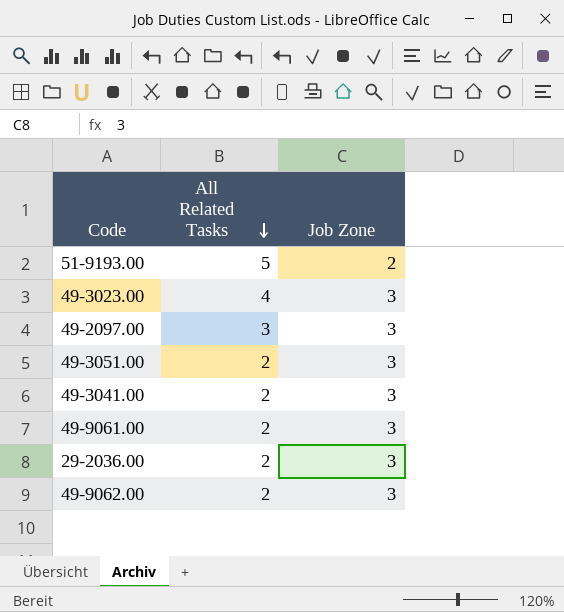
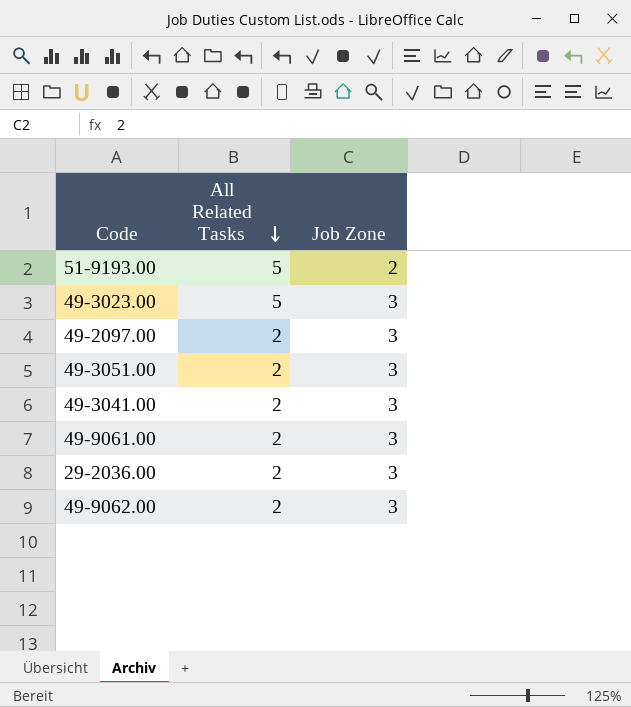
49-3023.00 | All Related Tasks: 4 -> 5
49-2097.00 | All Related Tasks: 3 -> 2

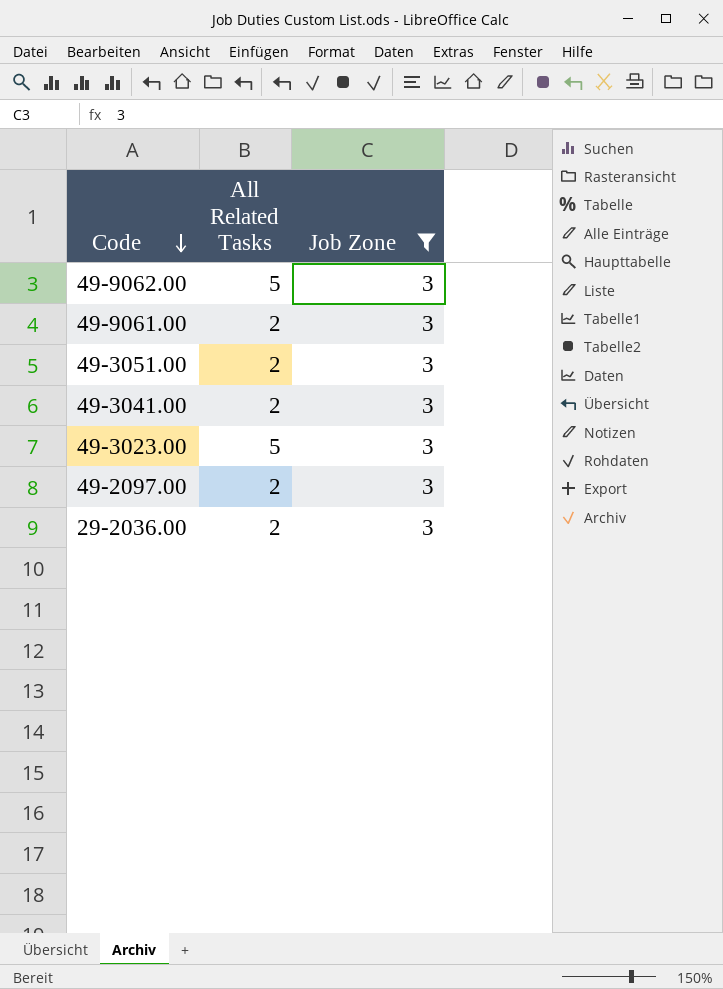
filter: none -> Job Zone = 3
row order: All Related Tasks descending -> Code descending
49-9062.00 | All Related Tasks: 2 -> 5

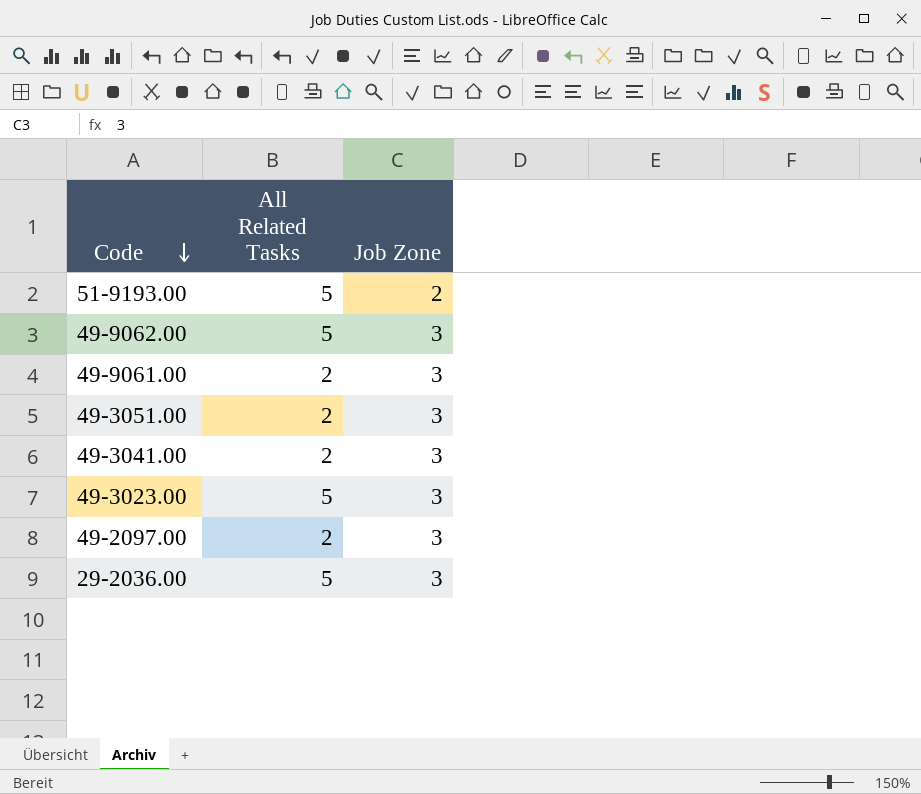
filter: Job Zone = 3 -> none
29-2036.00 | All Related Tasks: 2 -> 5

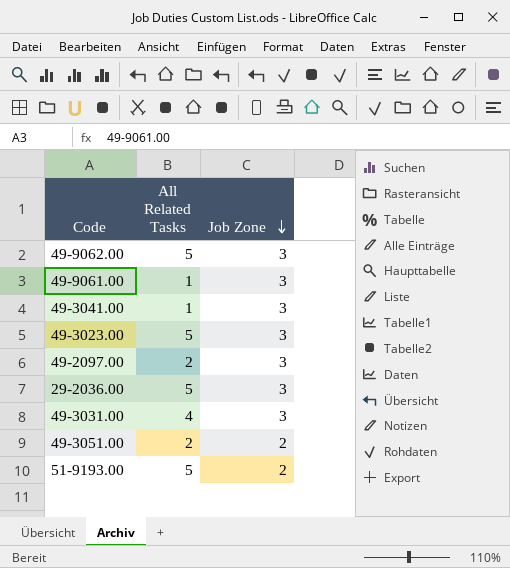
row order: Code descending -> Job Zone descending
49-9061.00 | All Related Tasks: 2 -> 1
49-3041.00 | All Related Tasks: 2 -> 1
row 49-3031.00: none -> 4 | 3
49-3051.00 | Job Zone: 3 -> 2

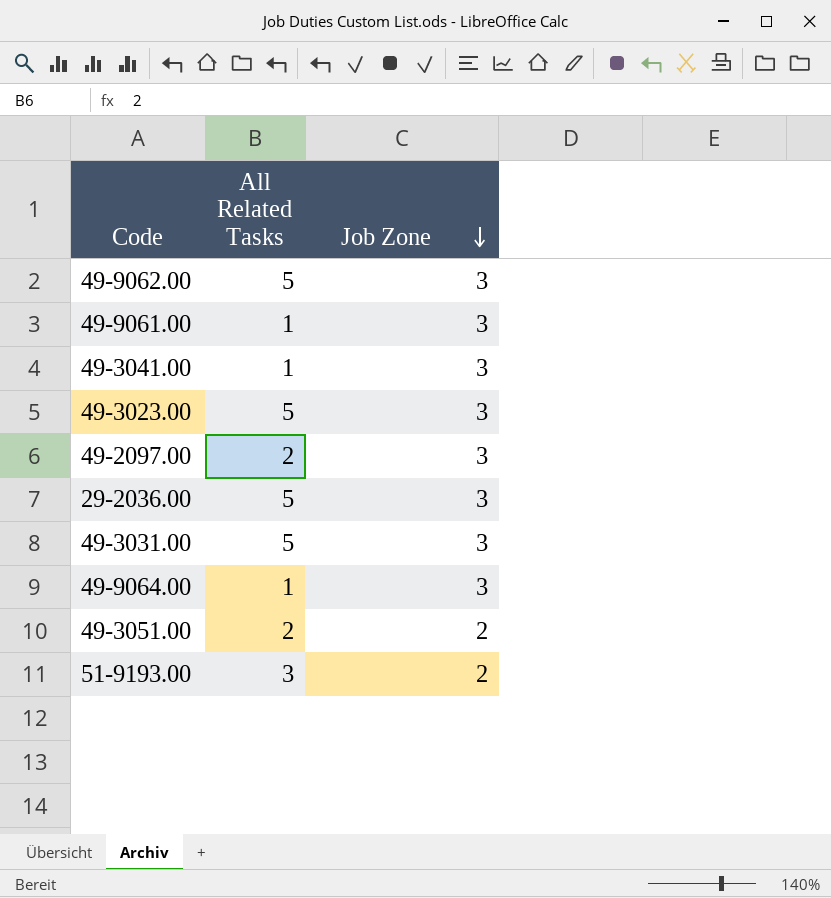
49-3031.00 | All Related Tasks: 4 -> 5
row 49-9064.00: none -> 1 | 3
51-9193.00 | All Related Tasks: 5 -> 3

